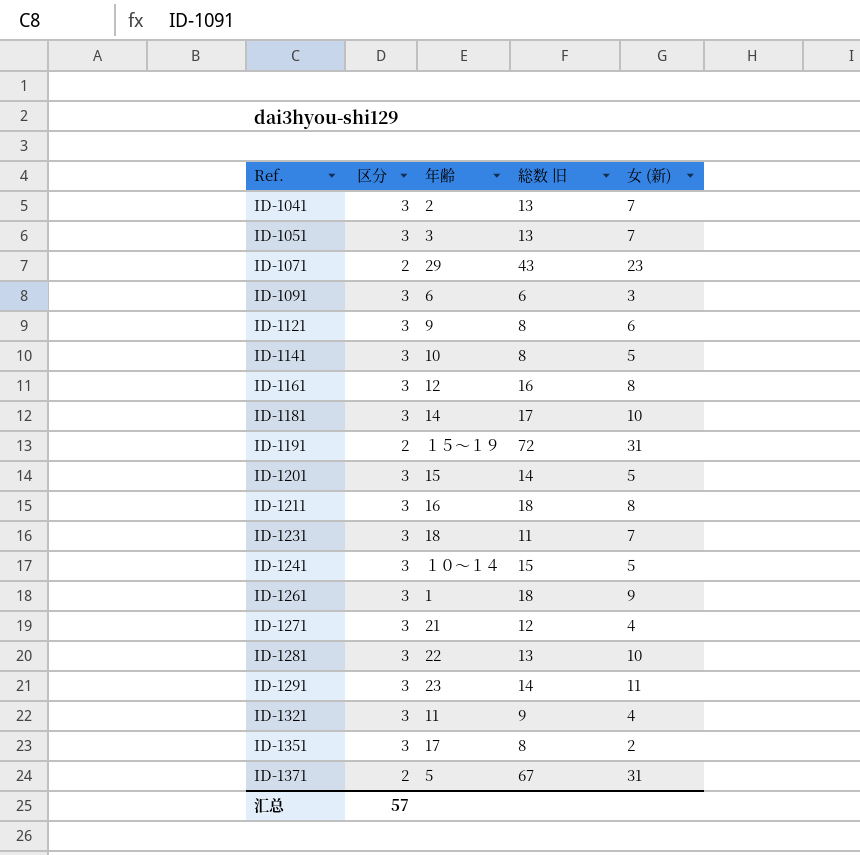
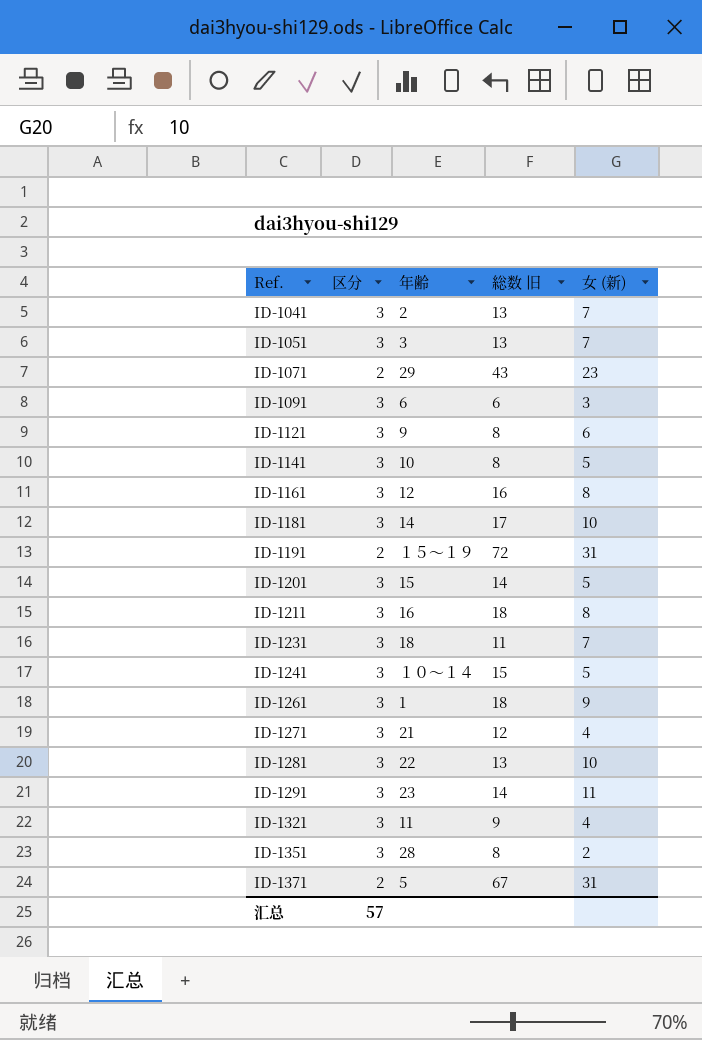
ID-1351 | 年齢: 17 -> 28

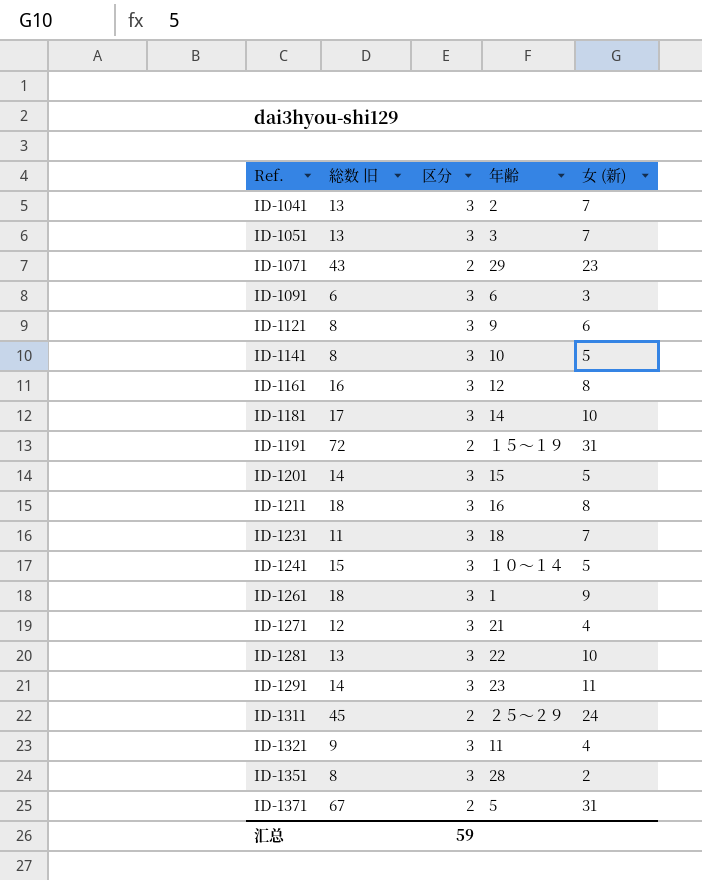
column 総数 旧 | position: 4 -> 2
row ID-1311: none -> 45 | 2 | ２５～２９ | 24
汇总 | 区分: 57 -> 59

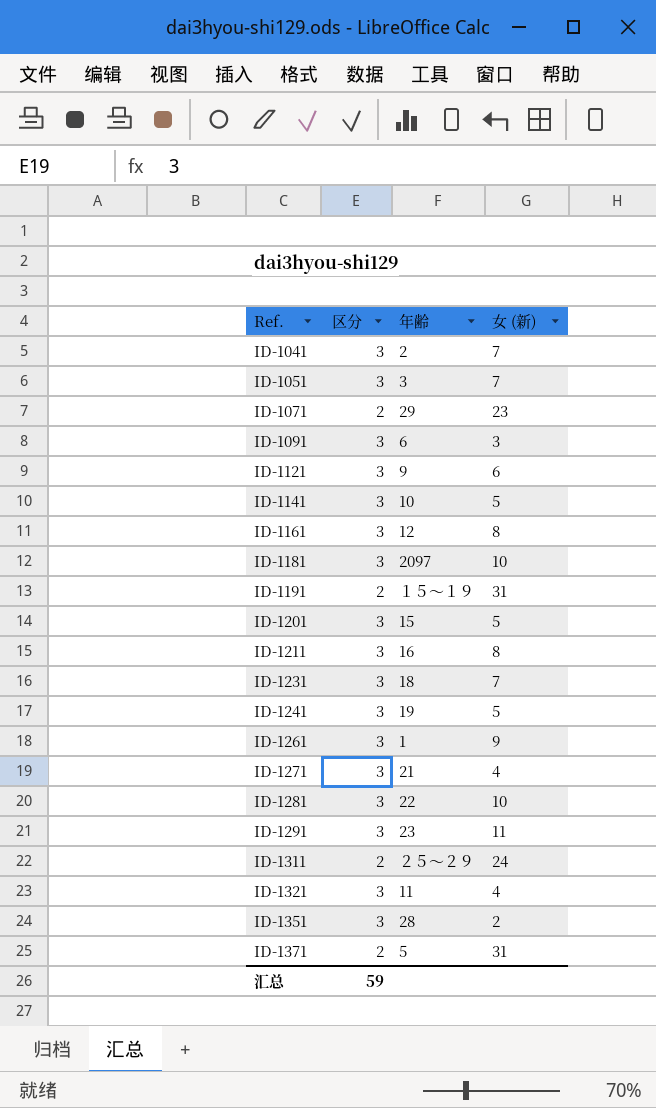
column 総数 旧 | position: 2 -> none
ID-1181 | 年齢: 14 -> 2097
ID-1241 | 年齢: １０～１４ -> 19

